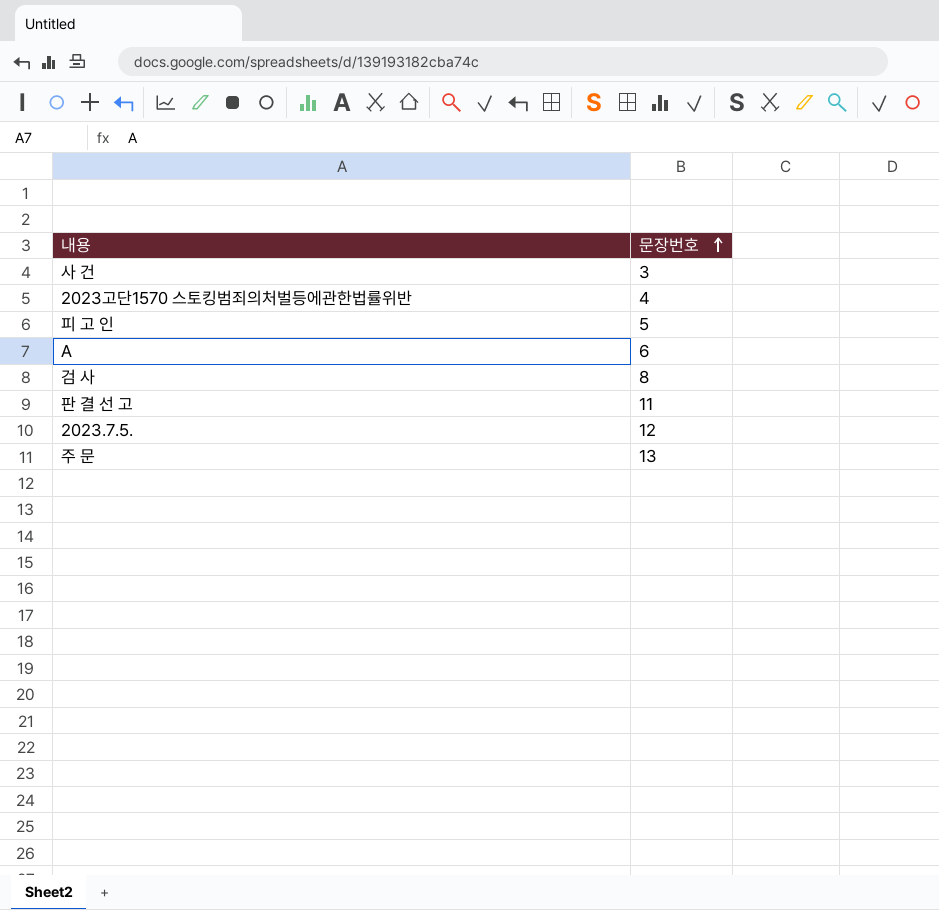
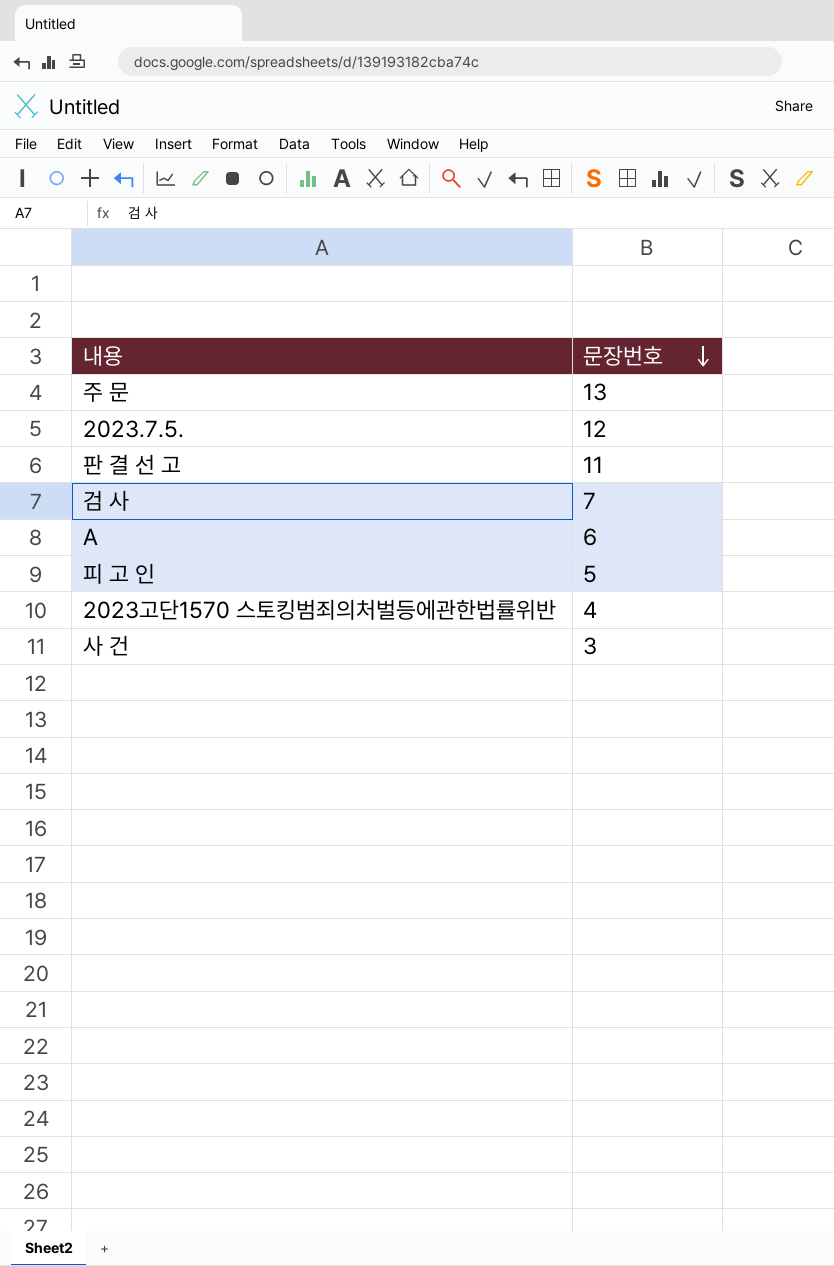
row order: 문장번호 ascending -> 문장번호 descending
검 사 | 문장번호: 8 -> 7

